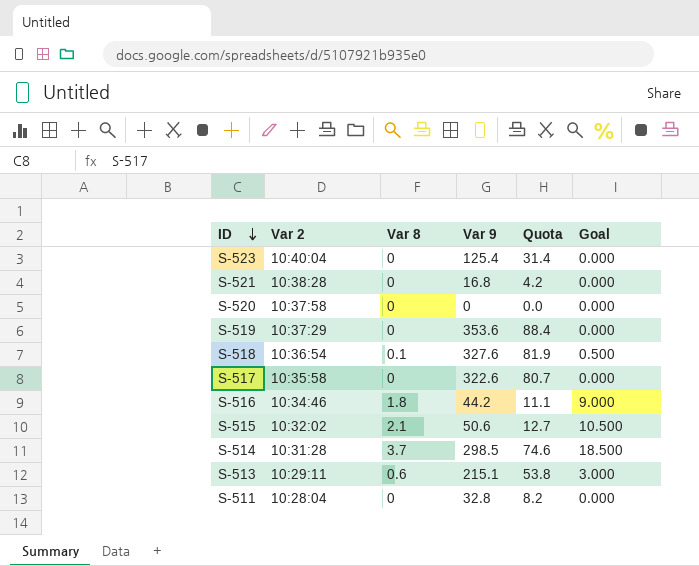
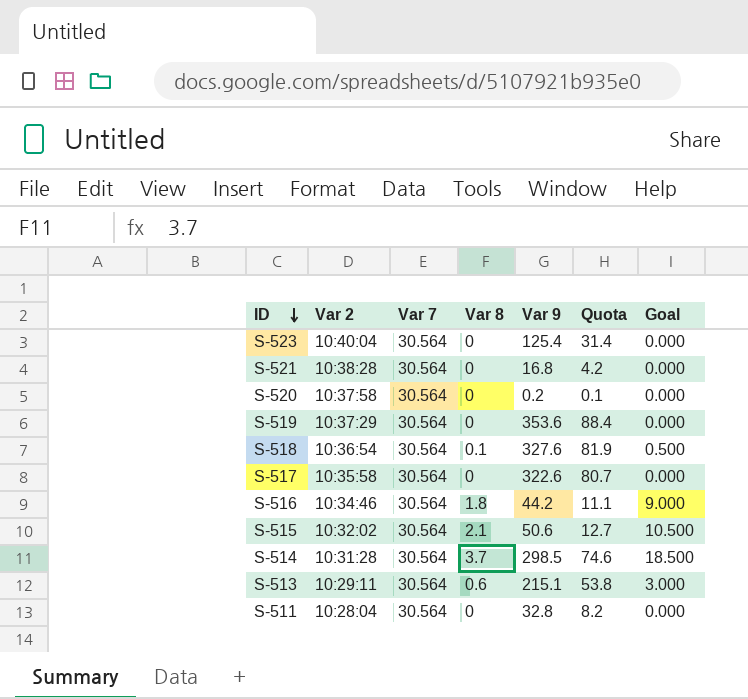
column Var 7 | position: none -> 3
S-520 | Var 9: 0 -> 0.2
S-520 | Quota: 0.0 -> 0.1

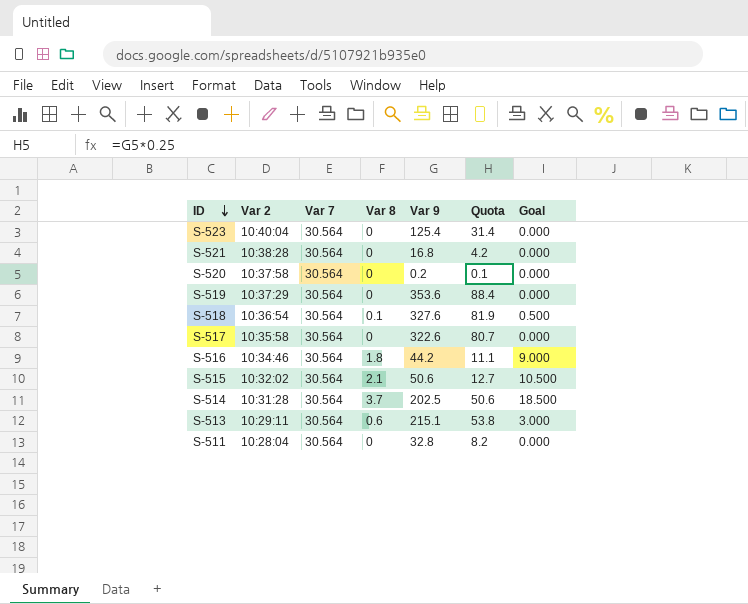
S-514 | Var 9: 298.5 -> 202.5
S-514 | Quota: 74.6 -> 50.6

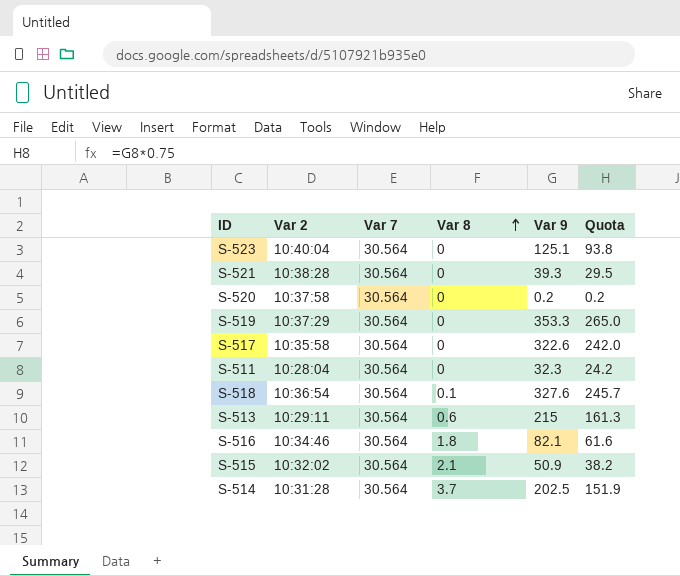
row order: ID descending -> Var 8 ascending
column Goal | formula: [Var 8] * 5 -> none
column Quota | formula: [Var 9] * 0.25 -> [Var 9] * 0.75
S-523 | Var 9: 125.4 -> 125.1
S-521 | Var 9: 16.8 -> 39.3
S-519 | Var 9: 353.6 -> 353.3
S-511 | Var 9: 32.8 -> 32.3
S-513 | Var 9: 215.1 -> 215
S-516 | Var 9: 44.2 -> 82.1
S-515 | Var 9: 50.6 -> 50.9

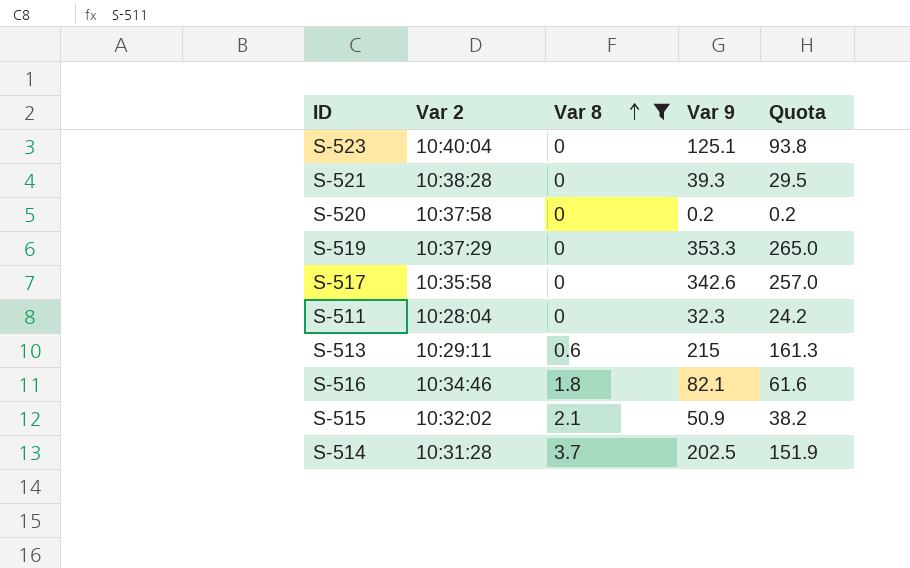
filter: none -> Var 8 != 0.1
column Var 7 | position: 3 -> none
S-517 | Var 9: 322.6 -> 342.6
S-517 | Quota: 242.0 -> 257.0

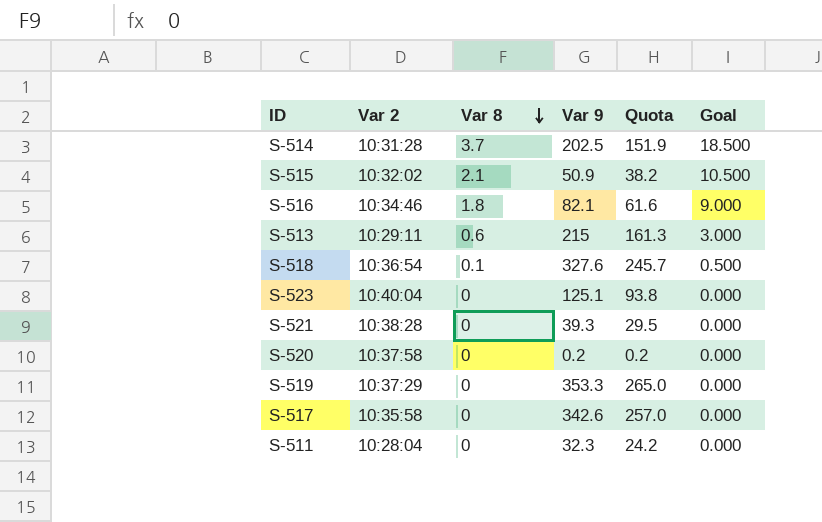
filter: Var 8 != 0.1 -> none
row order: Var 8 ascending -> Var 8 descending
column Goal | formula: none -> [Var 8] * 5

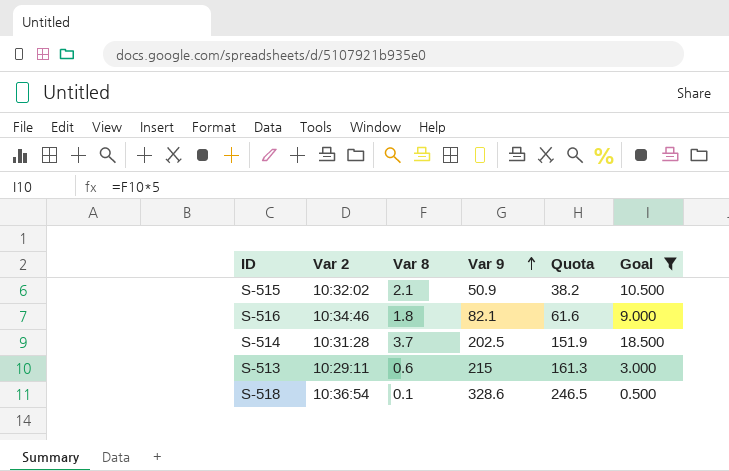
filter: none -> Goal != 0.000
row order: Var 8 descending -> Var 9 ascending
S-518 | Var 9: 327.6 -> 328.6
S-518 | Quota: 245.7 -> 246.5

